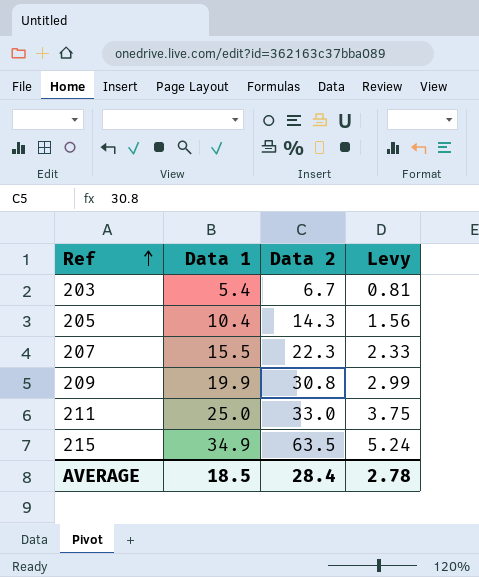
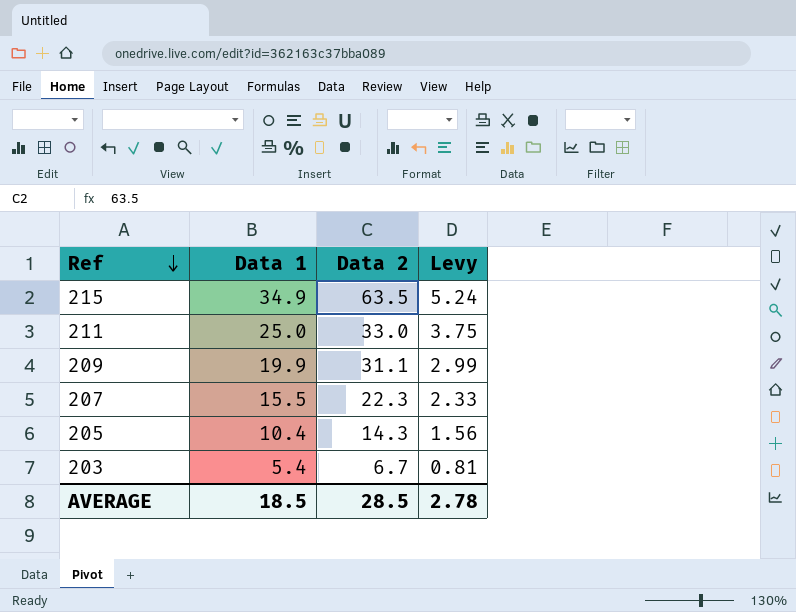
row order: Ref ascending -> Ref descending
209 | Data 2: 30.8 -> 31.1
AVERAGE | Data 2: 28.4 -> 28.5

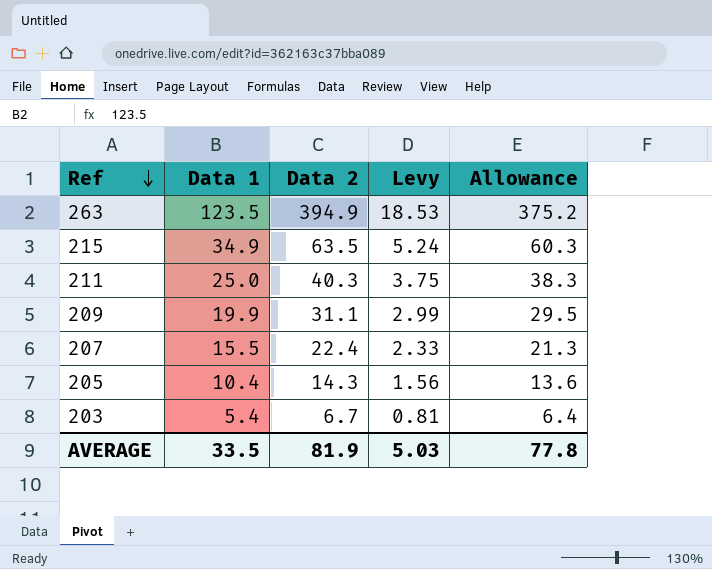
column Allowance | formula: none -> [Data 2] * 0.95
row 263: none -> 123.5 | 394.9 | 18.53 | 375.2
211 | Data 2: 33.0 -> 40.3
207 | Data 2: 22.3 -> 22.4
AVERAGE | Data 1: 18.5 -> 33.5
AVERAGE | Data 2: 28.5 -> 81.9
AVERAGE | Levy: 2.78 -> 5.03

